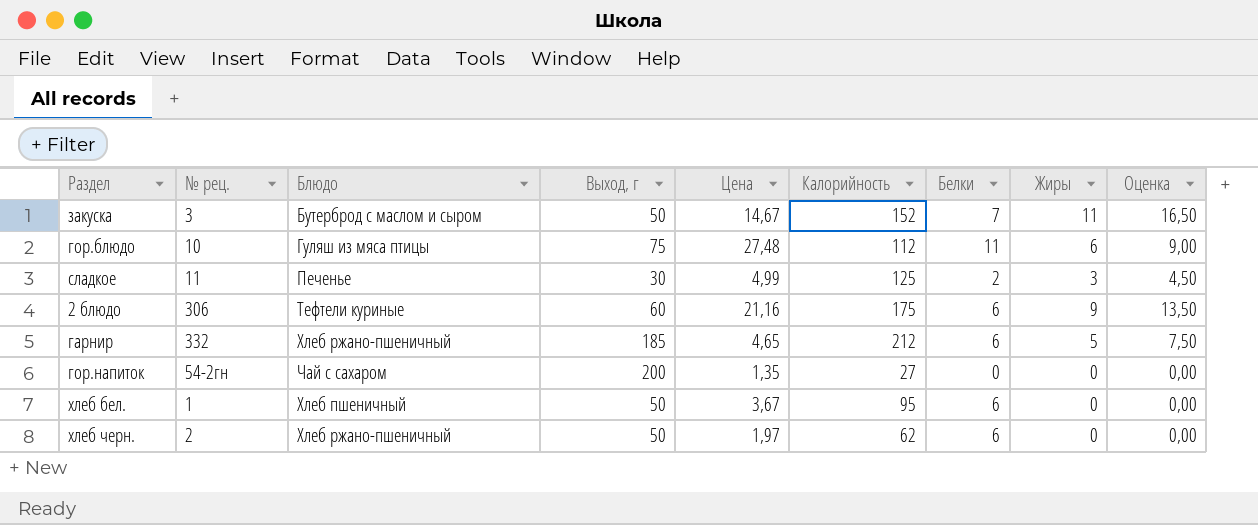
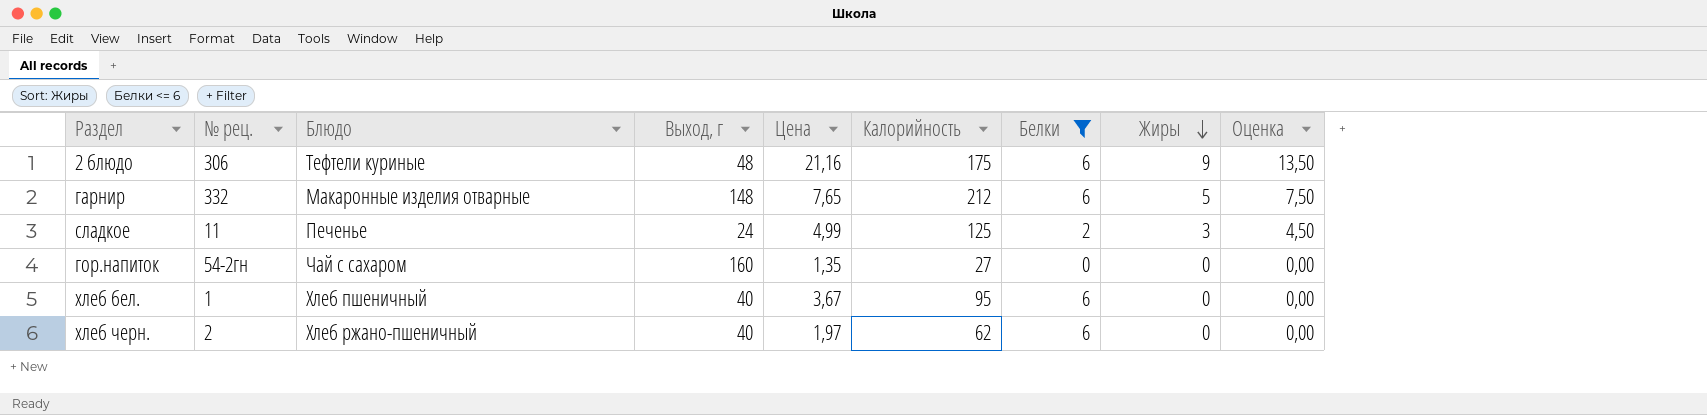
filter: none -> Белки <= 6
row order: none -> Жиры descending
2 блюдо | Выход, г: 60 -> 48
гарнир | Блюдо: Хлеб ржано-пшеничный -> Макаронные изделия отварные
гарнир | Выход, г: 185 -> 148
гарнир | Цена: 4,65 -> 7,65
сладкое | Выход, г: 30 -> 24
гор.напиток | Выход, г: 200 -> 160
хлеб бел. | Выход, г: 50 -> 40
хлеб черн. | Выход, г: 50 -> 40

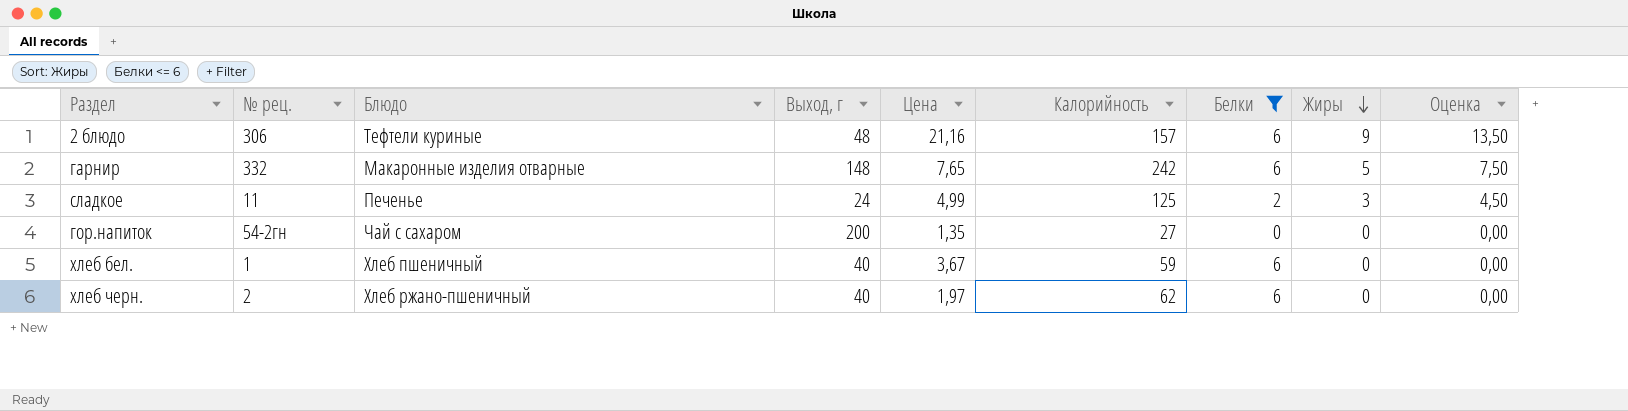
2 блюдо | Калорийность: 175 -> 157
гарнир | Калорийность: 212 -> 242
гор.напиток | Выход, г: 160 -> 200
хлеб бел. | Калорийность: 95 -> 59

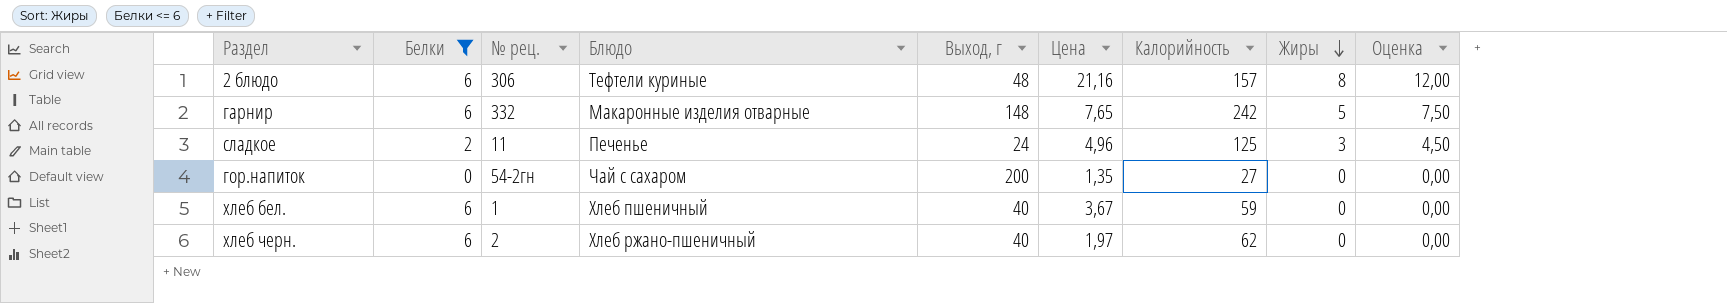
column Белки | position: 7 -> 2
2 блюдо | Жиры: 9 -> 8
2 блюдо | Оценка: 13,50 -> 12,00
сладкое | Цена: 4,99 -> 4,96

